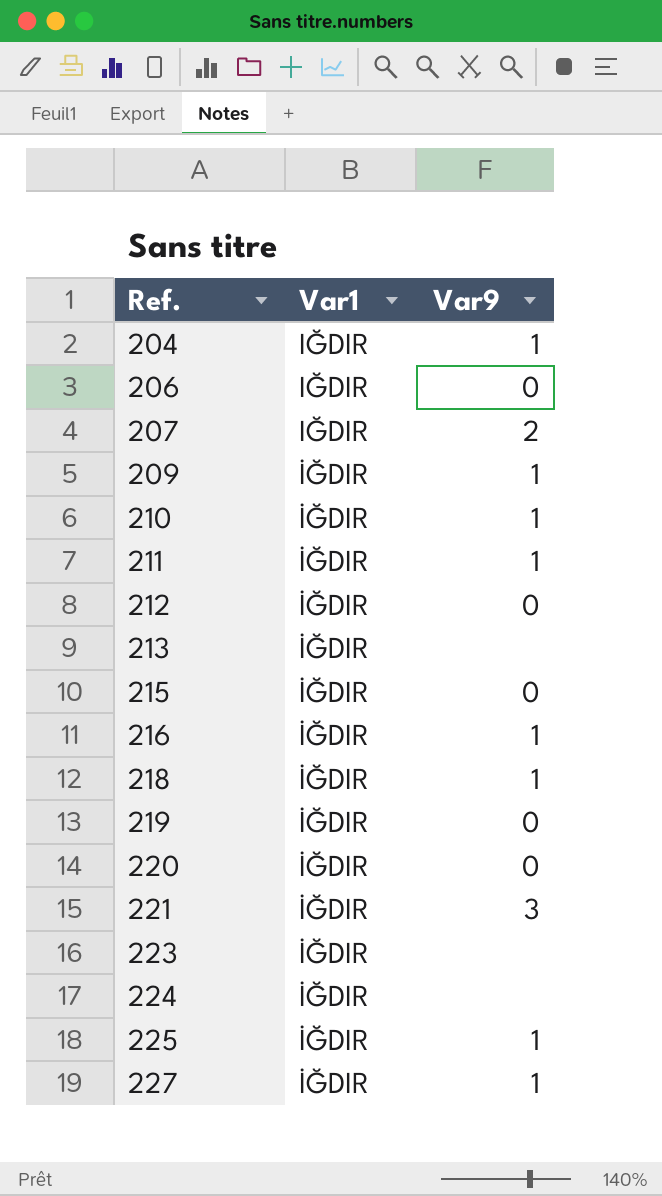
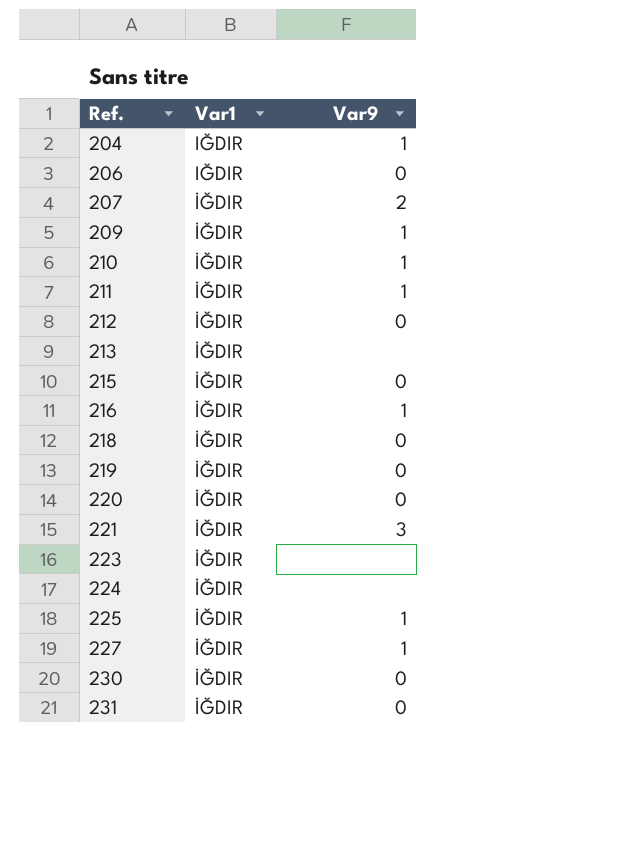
207 | Var1: IĞDIR -> İĞDIR
218 | Var9: 1 -> 0
row 230: none -> İĞDIR | 0
row 231: none -> İĞDIR | 0

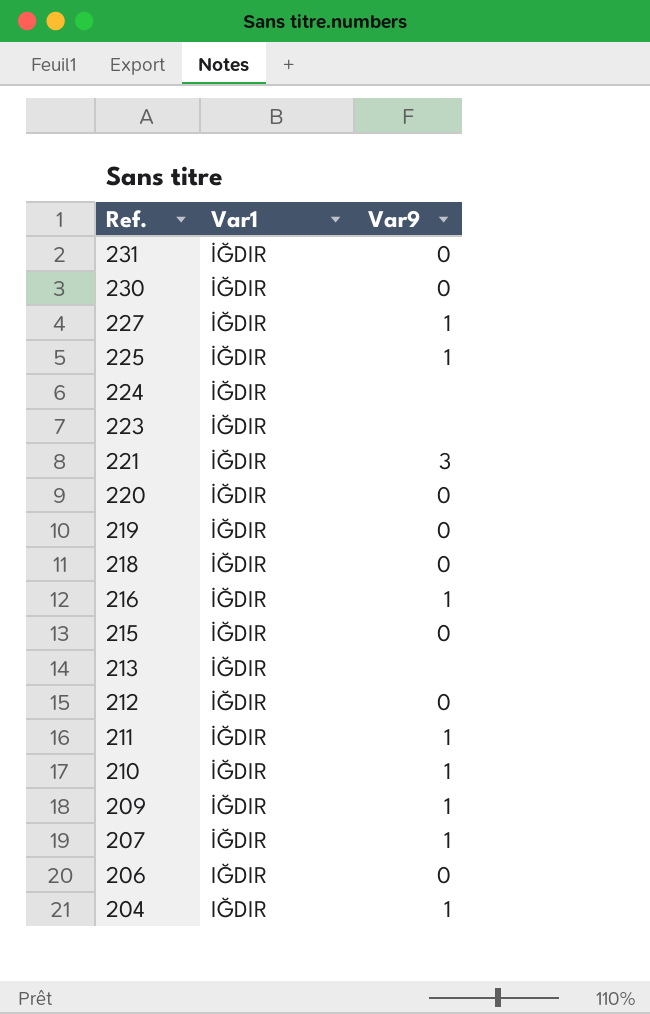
row order: Ref. ascending -> Ref. descending
207 | Var9: 2 -> 1

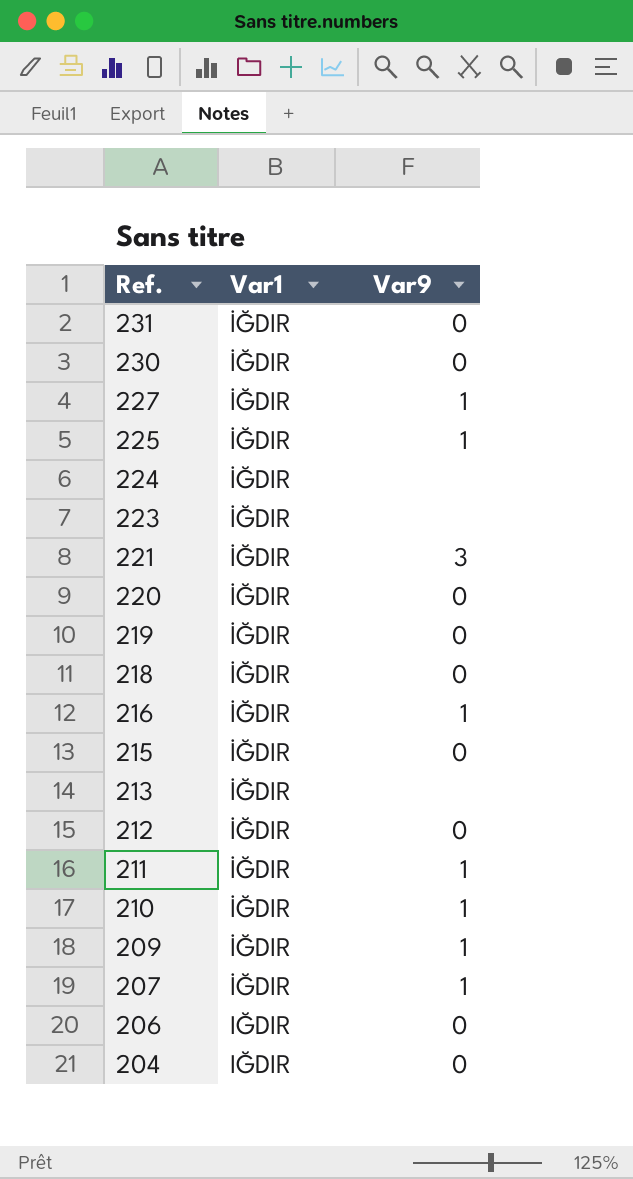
204 | Var9: 1 -> 0

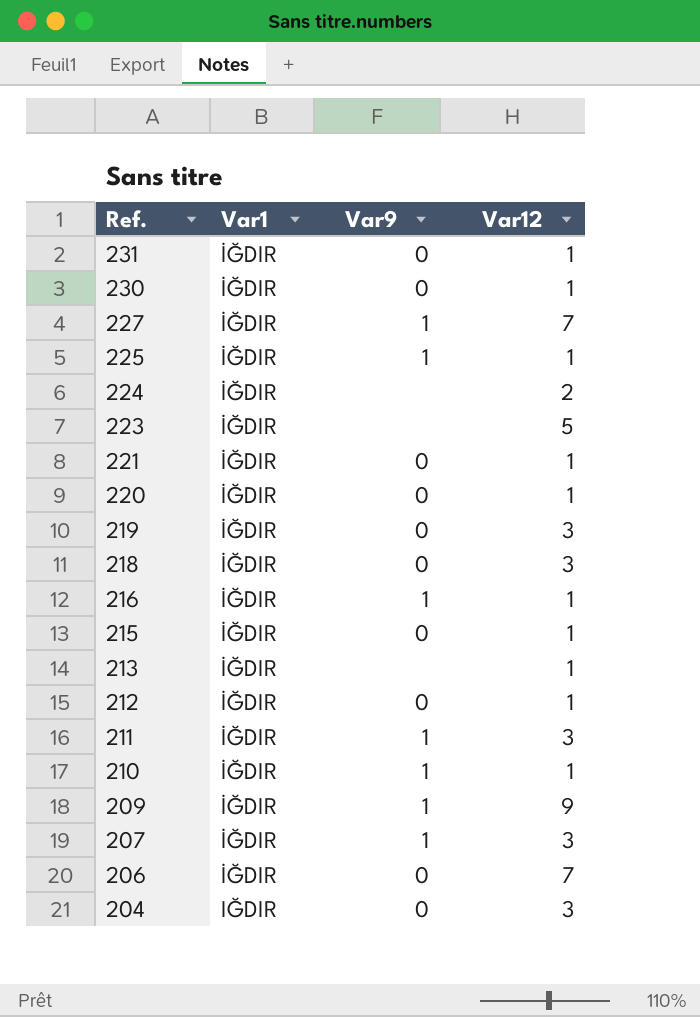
column Var12 | position: none -> 4
221 | Var9: 3 -> 0
206 | Var1: IĞDIR -> İĞDIR

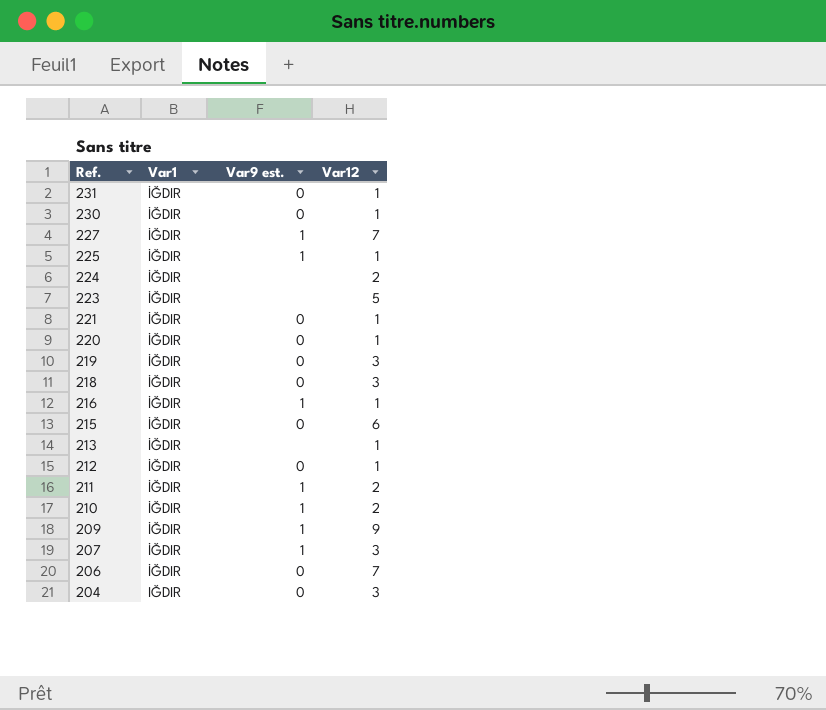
column name: Var9 -> Var9 est.
215 | Var12: 1 -> 6
211 | Var12: 3 -> 2
210 | Var12: 1 -> 2

